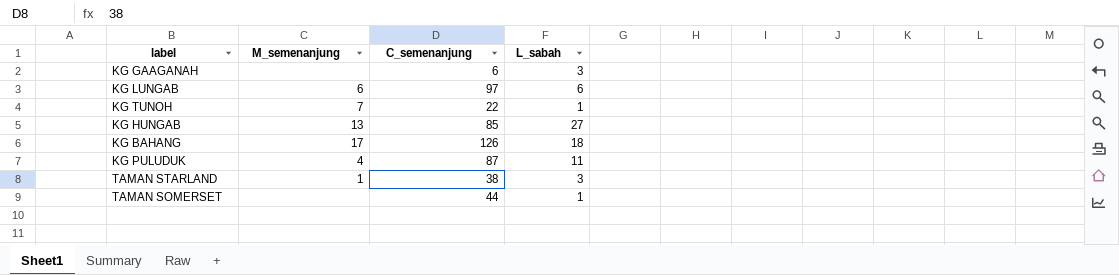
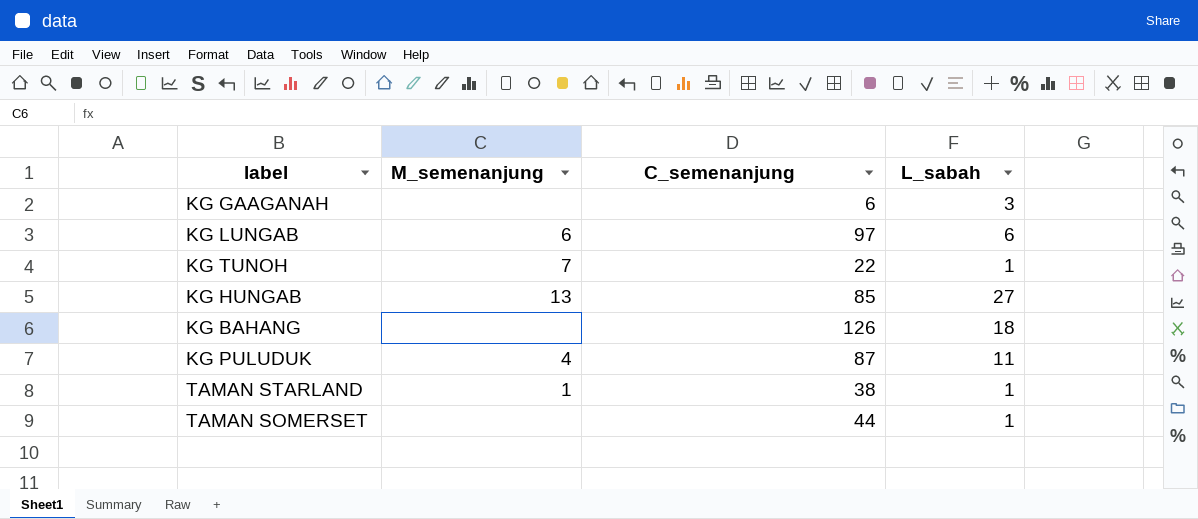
KG BAHANG | M_semenanjung: 17 -> none
TAMAN STARLAND | L_sabah: 3 -> 1

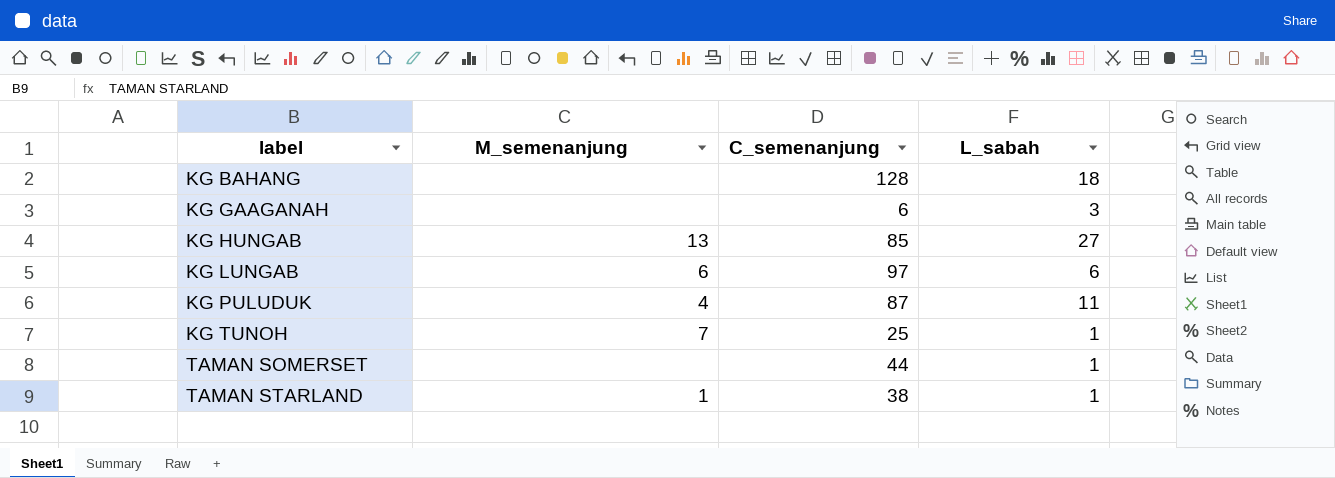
row order: none -> label ascending
KG BAHANG | C_semenanjung: 126 -> 128
KG TUNOH | C_semenanjung: 22 -> 25

